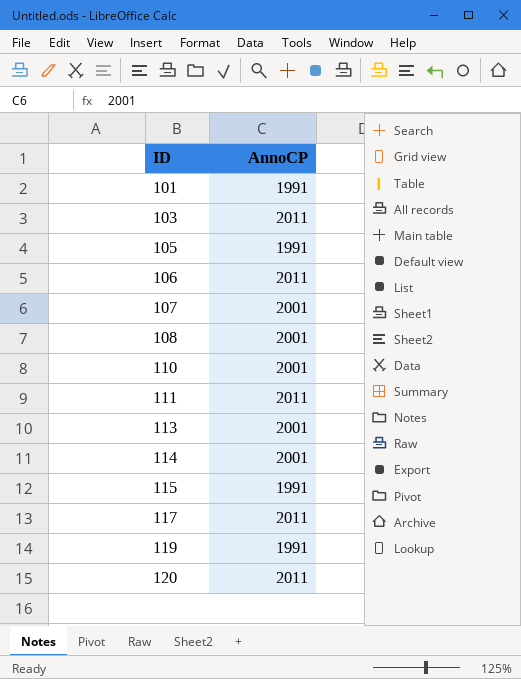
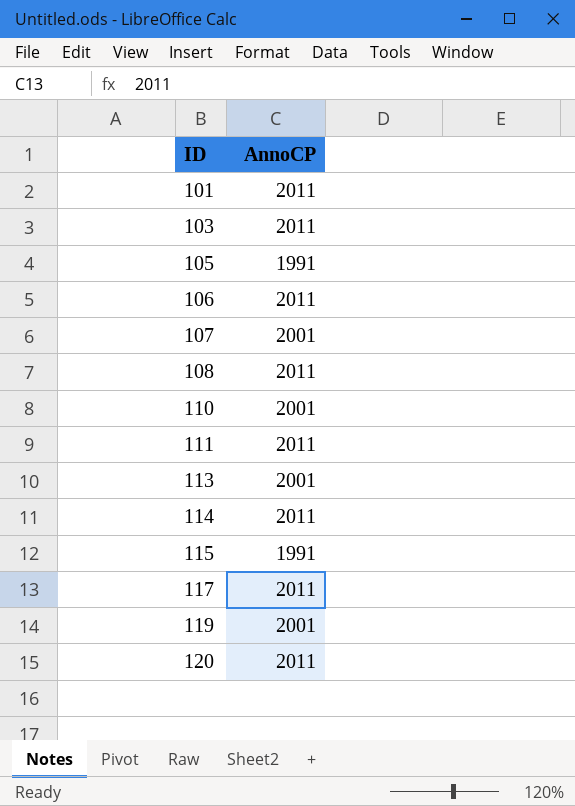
101 | AnnoCP: 1991 -> 2011
108 | AnnoCP: 2001 -> 2011
114 | AnnoCP: 2001 -> 2011
119 | AnnoCP: 1991 -> 2001

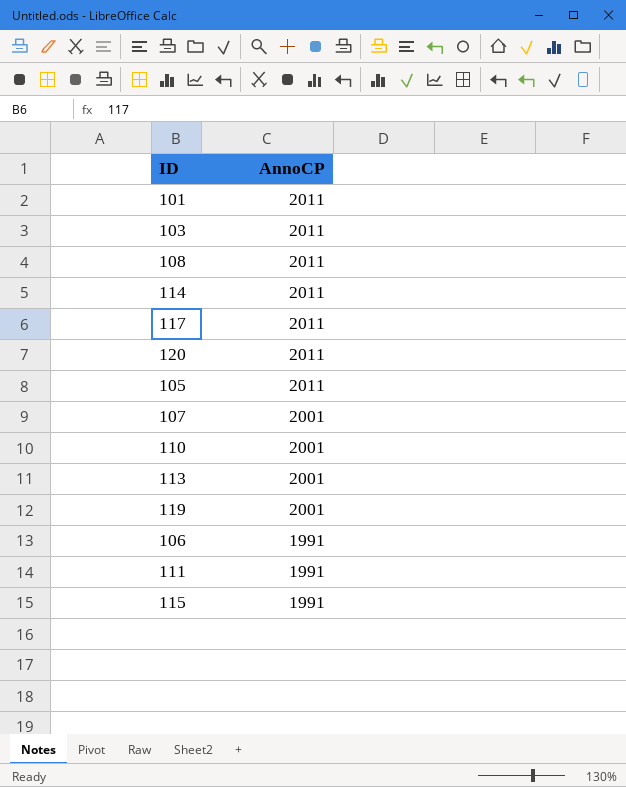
row order: ID ascending -> AnnoCP descending
105 | AnnoCP: 1991 -> 2011
106 | AnnoCP: 2011 -> 1991
111 | AnnoCP: 2011 -> 1991

